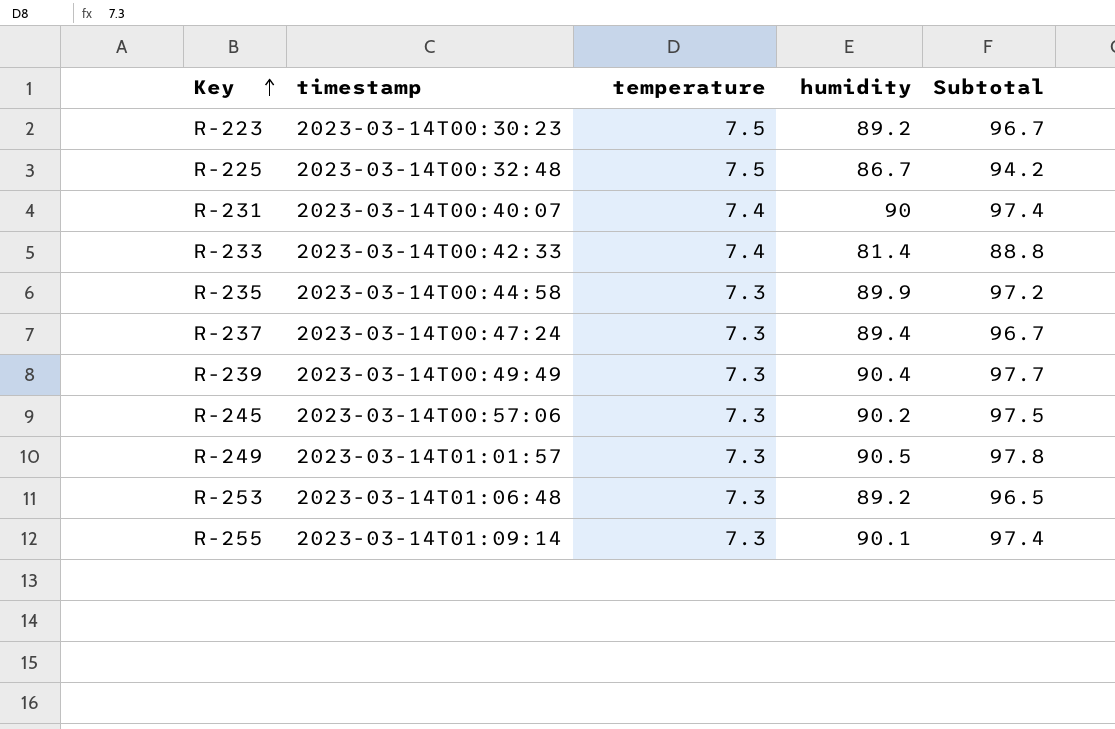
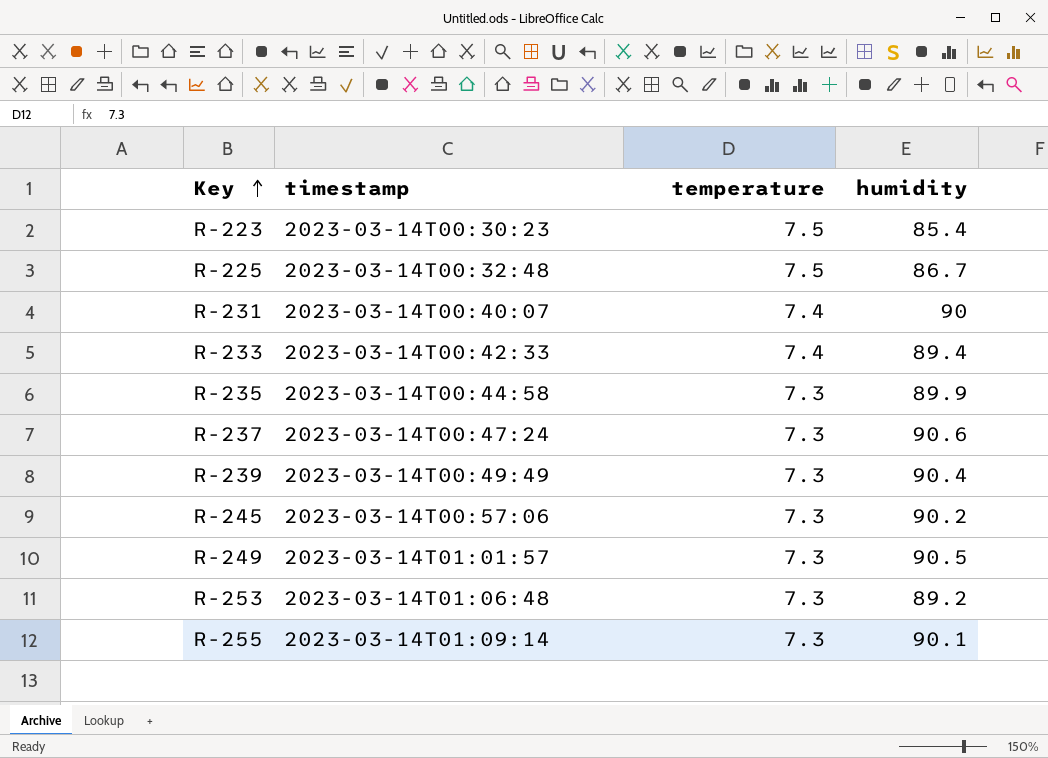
column Subtotal | formula: [temperature] + [humidity] -> none
R-223 | humidity: 89.2 -> 85.4
R-233 | humidity: 81.4 -> 89.4
R-237 | humidity: 89.4 -> 90.6

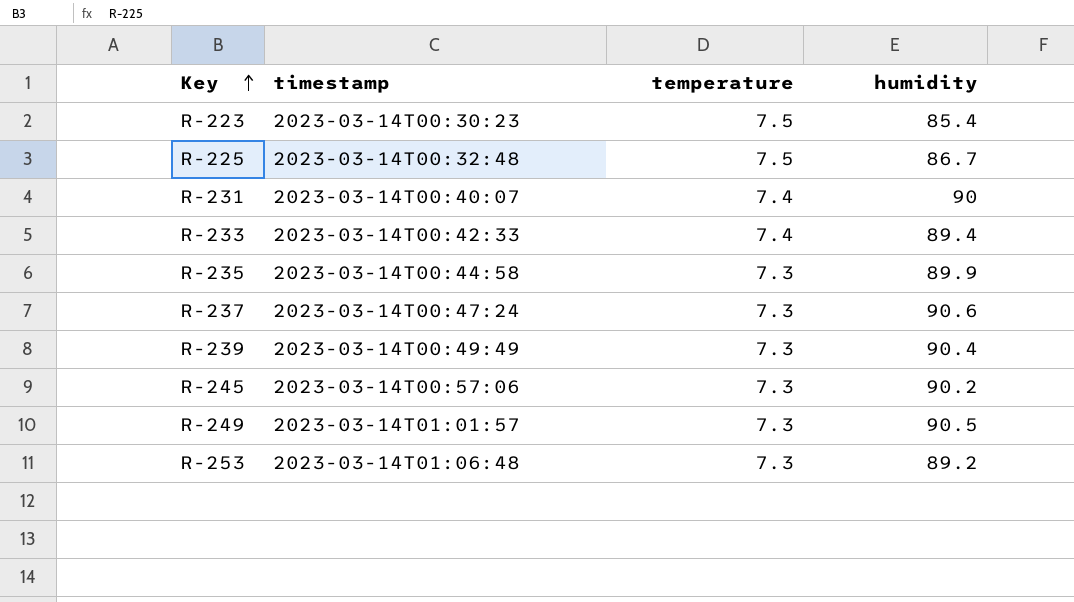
row R-255: 2023-03-14T01:09:14 | 7.3 | 90.1 -> none

